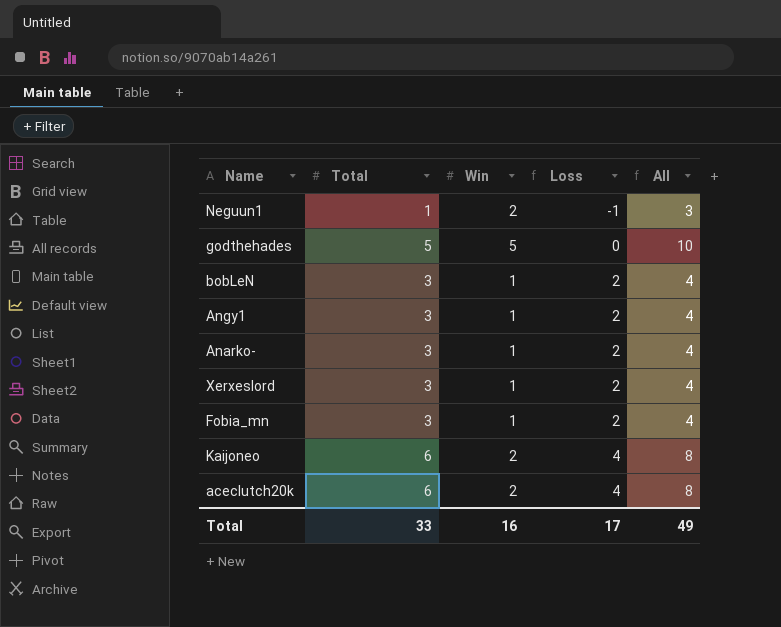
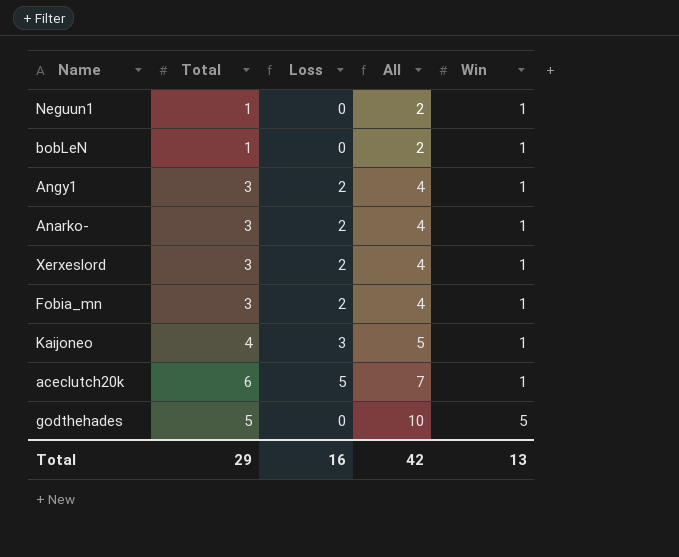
row order: Loss ascending -> All ascending
column Win | position: 3 -> 5
Neguun1 | Loss: -1 -> 0
Neguun1 | All: 3 -> 2
Neguun1 | Win: 2 -> 1
bobLeN | Total: 3 -> 1
bobLeN | Loss: 2 -> 0
bobLeN | All: 4 -> 2
Kaijoneo | Total: 6 -> 4
Kaijoneo | Loss: 4 -> 3
Kaijoneo | All: 8 -> 5
Kaijoneo | Win: 2 -> 1
aceclutch20k | Loss: 4 -> 5
aceclutch20k | All: 8 -> 7
aceclutch20k | Win: 2 -> 1
Total | Total: 33 -> 29
Total | Loss: 17 -> 16
Total | All: 49 -> 42
Total | Win: 16 -> 13

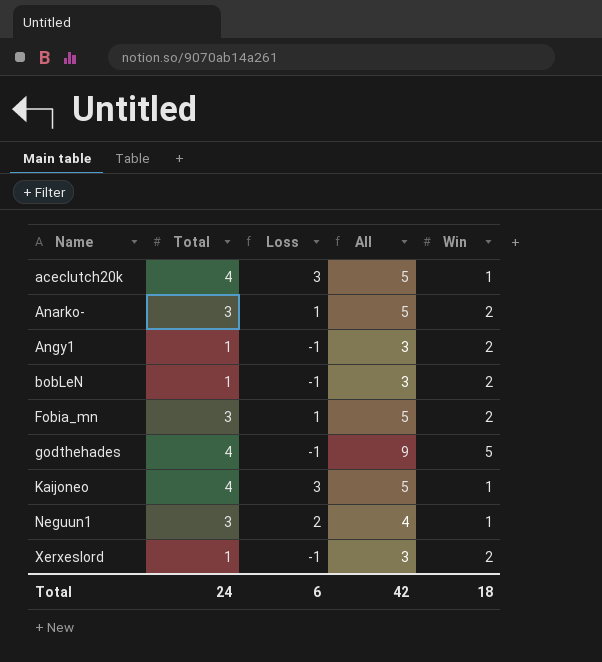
row order: All ascending -> Name ascending
aceclutch20k | Total: 6 -> 4
aceclutch20k | Loss: 5 -> 3
aceclutch20k | All: 7 -> 5
Anarko- | Loss: 2 -> 1
Anarko- | All: 4 -> 5
Anarko- | Win: 1 -> 2
Angy1 | Total: 3 -> 1
Angy1 | Loss: 2 -> -1
Angy1 | All: 4 -> 3
Angy1 | Win: 1 -> 2
bobLeN | Loss: 0 -> -1
bobLeN | All: 2 -> 3
bobLeN | Win: 1 -> 2
Fobia_mn | Loss: 2 -> 1
Fobia_mn | All: 4 -> 5
Fobia_mn | Win: 1 -> 2
godthehades | Total: 5 -> 4
godthehades | Loss: 0 -> -1
godthehades | All: 10 -> 9
Neguun1 | Total: 1 -> 3
Neguun1 | Loss: 0 -> 2
Neguun1 | All: 2 -> 4
Xerxeslord | Total: 3 -> 1
Xerxeslord | Loss: 2 -> -1
Xerxeslord | All: 4 -> 3
Xerxeslord | Win: 1 -> 2
Total | Total: 29 -> 24
Total | Loss: 16 -> 6
Total | Win: 13 -> 18

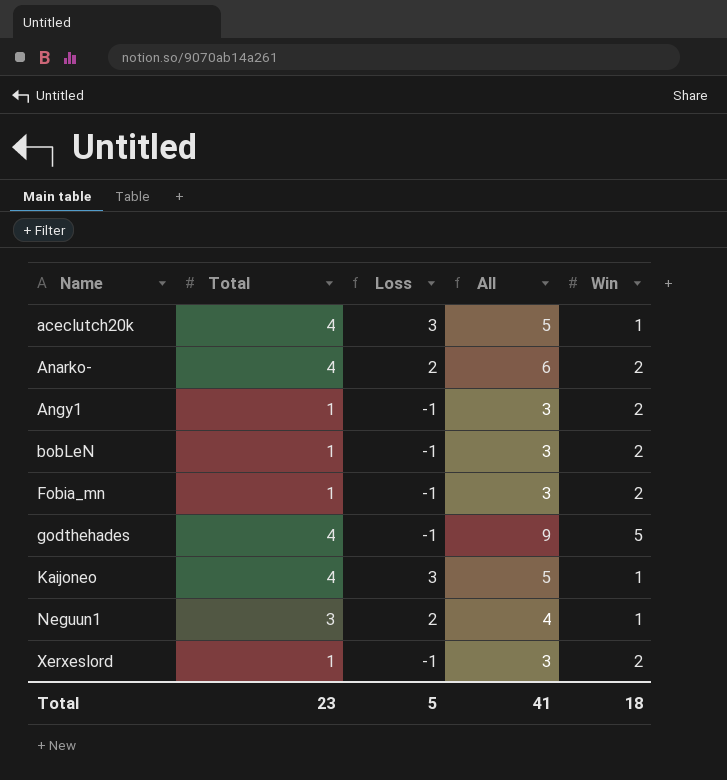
Anarko- | Total: 3 -> 4
Anarko- | Loss: 1 -> 2
Anarko- | All: 5 -> 6
Fobia_mn | Total: 3 -> 1
Fobia_mn | Loss: 1 -> -1
Fobia_mn | All: 5 -> 3
Total | Total: 24 -> 23
Total | Loss: 6 -> 5
Total | All: 42 -> 41

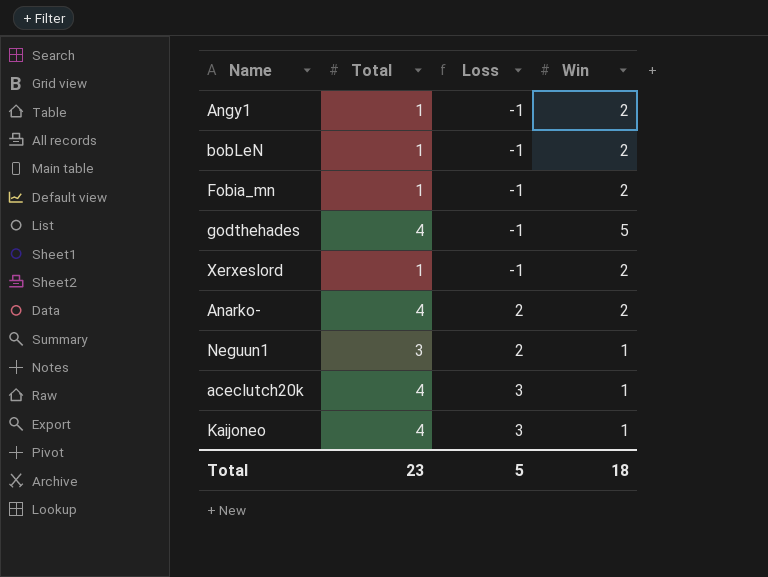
row order: Name ascending -> Loss ascending
column All | formula: [Total] + [Win] -> none

